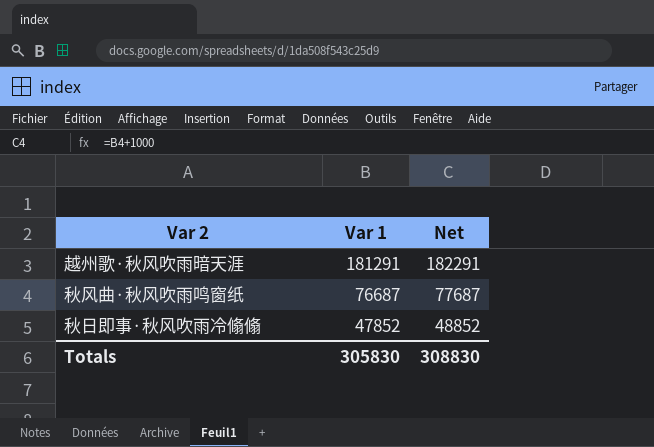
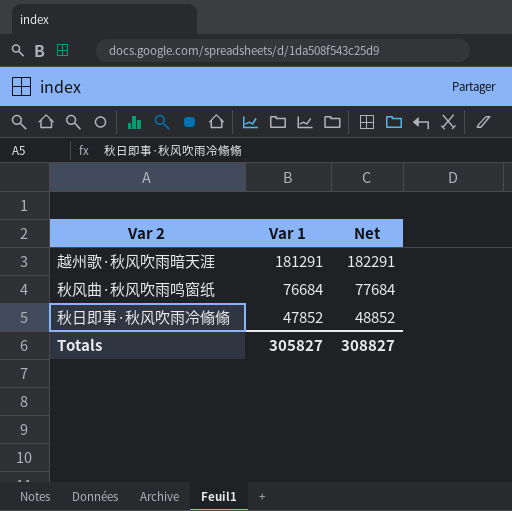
秋风曲·秋风吹雨鸣窗纸 | Var 1: 76687 -> 76684
秋风曲·秋风吹雨鸣窗纸 | Net: 77687 -> 77684
Totals | Var 1: 305830 -> 305827
Totals | Net: 308830 -> 308827

